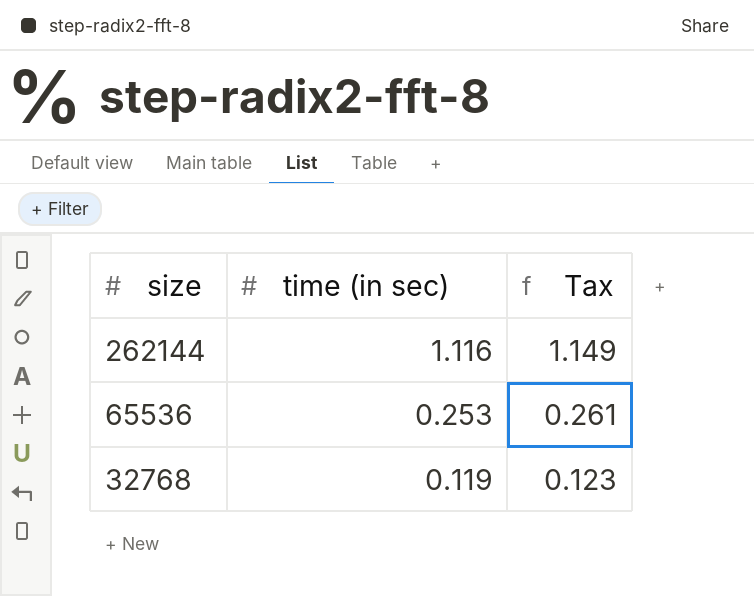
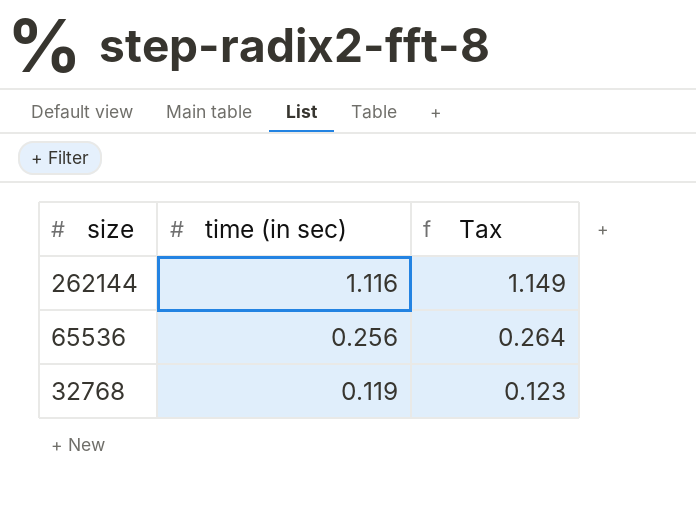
65536 | time (in sec): 0.253 -> 0.256
65536 | Tax: 0.261 -> 0.264

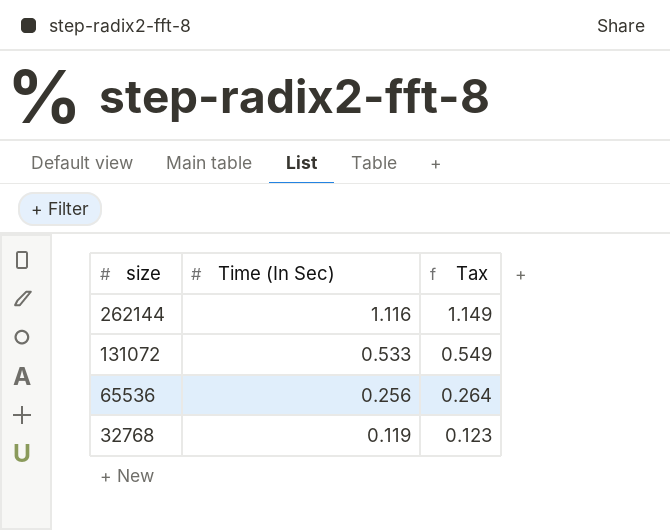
column name: time (in sec) -> Time (In Sec)
row 131072: none -> 0.533 | 0.549

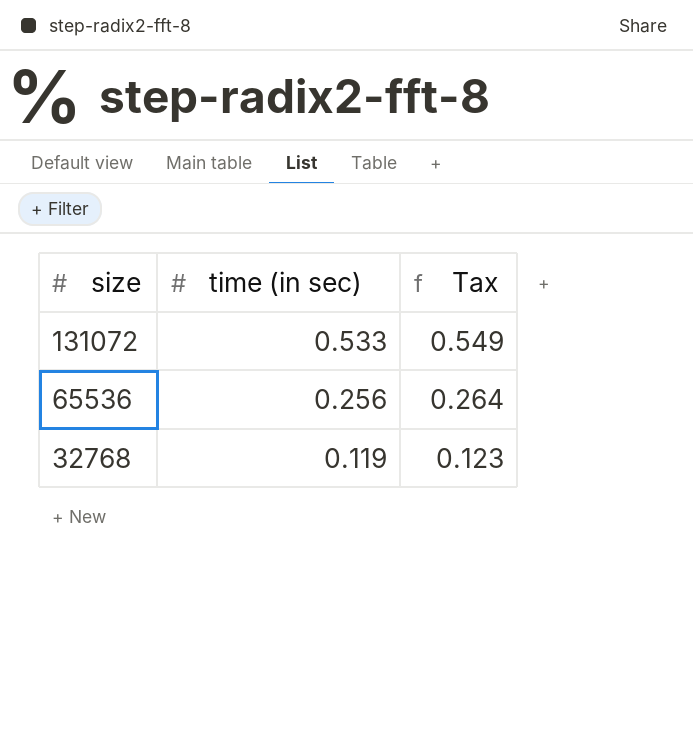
column name: Time (In Sec) -> time (in sec)
row 262144: 1.116 | 1.149 -> none

